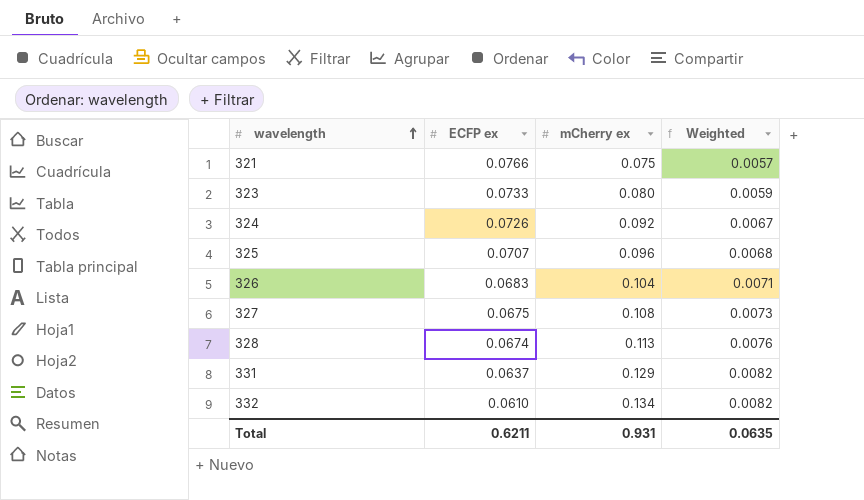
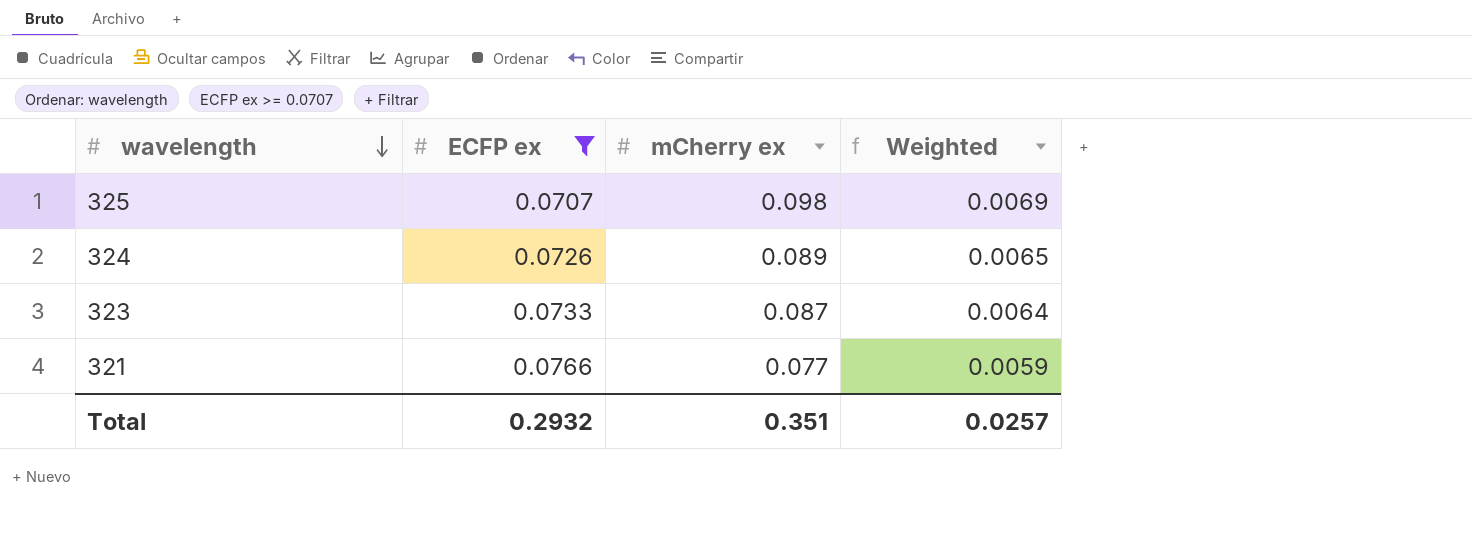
filter: none -> ECFP ex >= 0.0707
row order: wavelength ascending -> wavelength descending
325 | mCherry ex: 0.096 -> 0.098
325 | Weighted: 0.0068 -> 0.0069
324 | mCherry ex: 0.092 -> 0.089
324 | Weighted: 0.0067 -> 0.0065
323 | mCherry ex: 0.080 -> 0.087
323 | Weighted: 0.0059 -> 0.0064
321 | mCherry ex: 0.075 -> 0.077
321 | Weighted: 0.0057 -> 0.0059
Total | ECFP ex: 0.6211 -> 0.2932
Total | mCherry ex: 0.931 -> 0.351
Total | Weighted: 0.0635 -> 0.0257

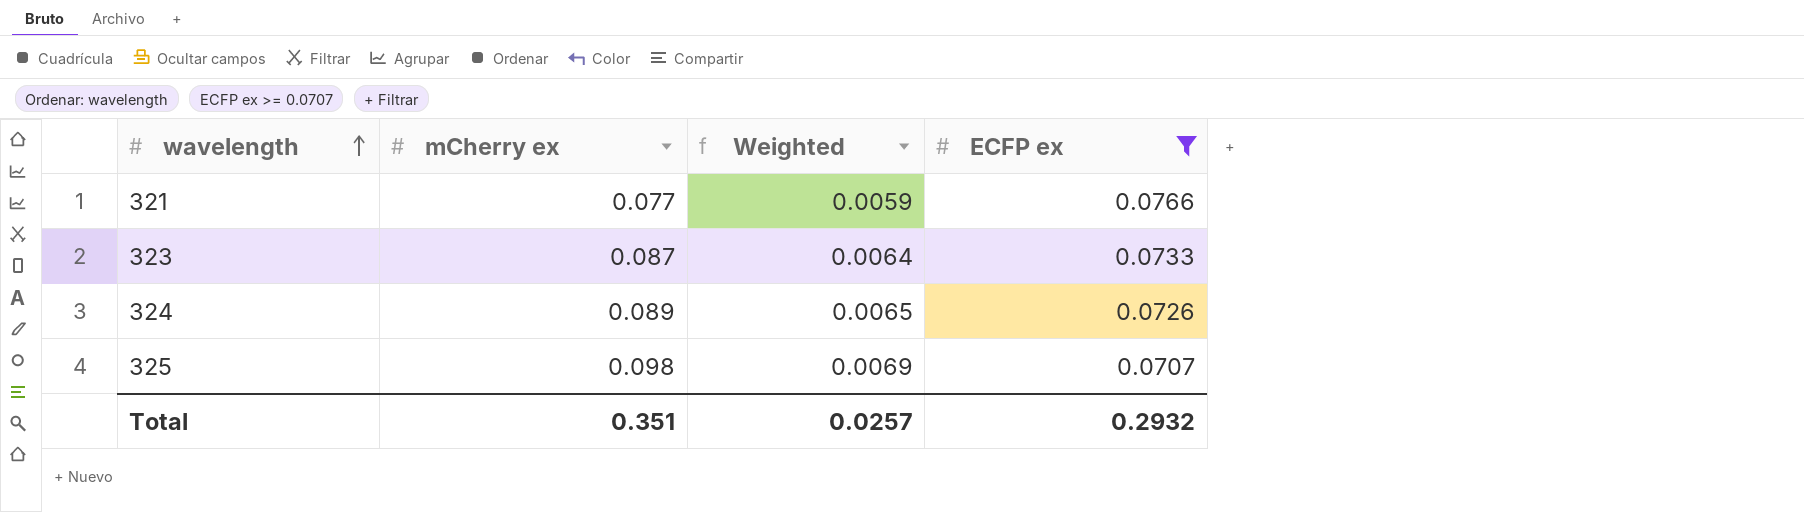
row order: wavelength descending -> wavelength ascending
column ECFP ex | position: 2 -> 4

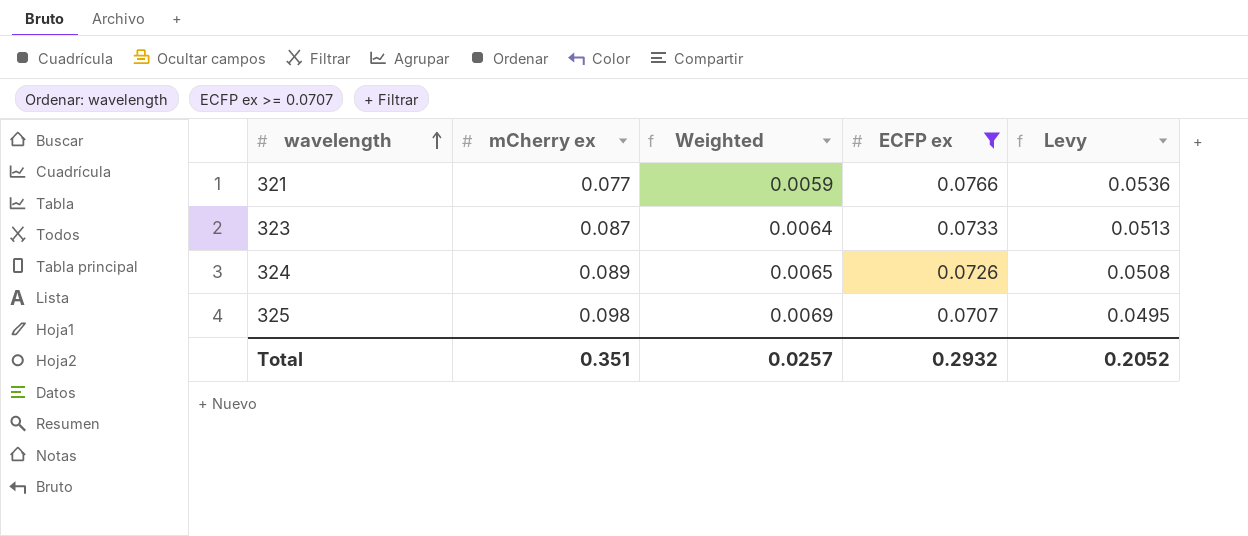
column Levy | formula: none -> [ECFP ex] * 0.7

